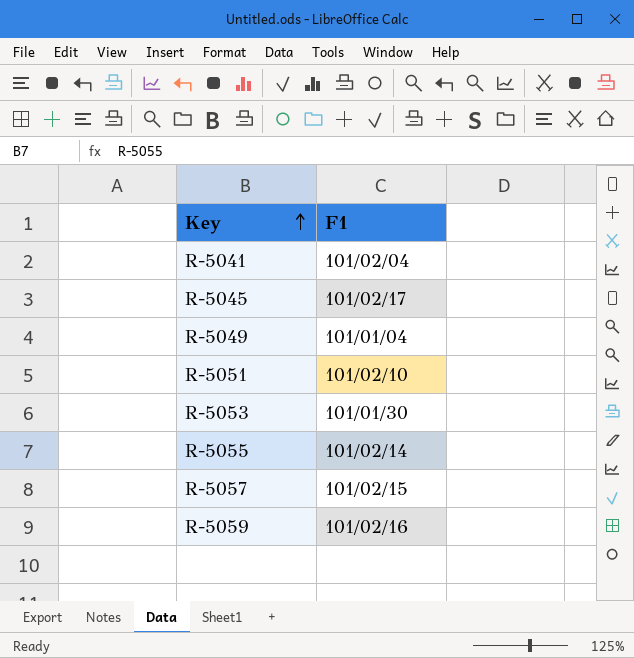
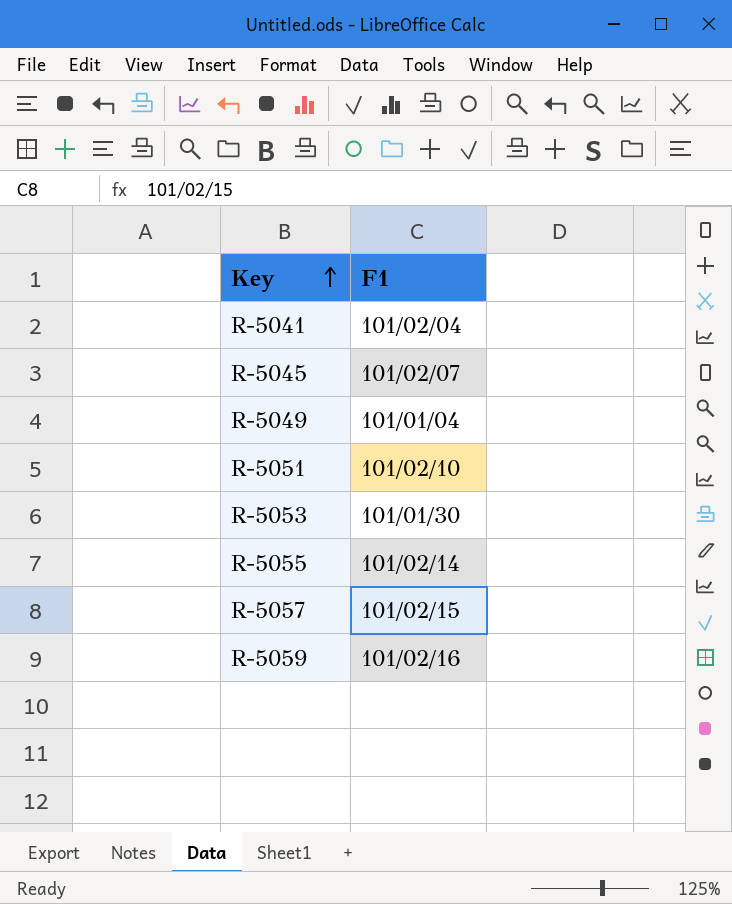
R-5045 | F1: 101/02/17 -> 101/02/07

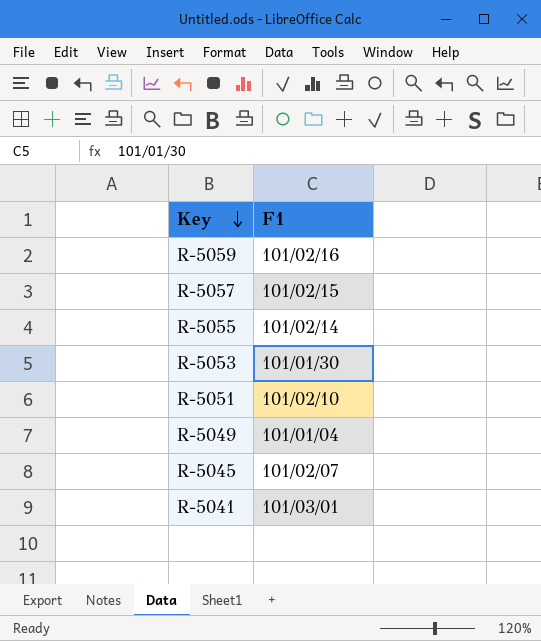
row order: Key ascending -> Key descending
R-5041 | F1: 101/02/04 -> 101/03/01

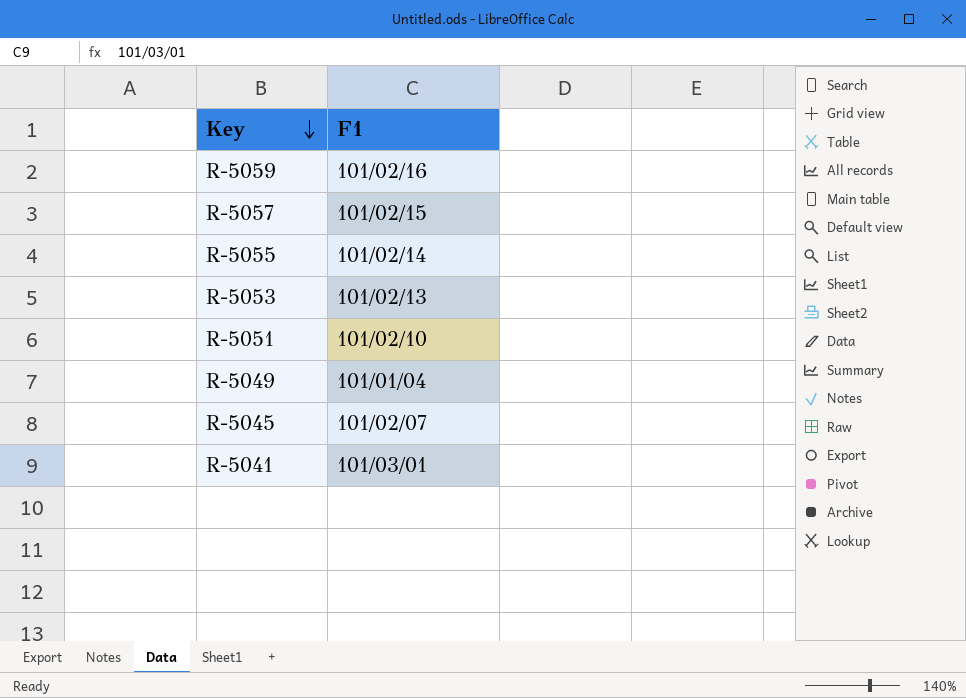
R-5053 | F1: 101/01/30 -> 101/02/13

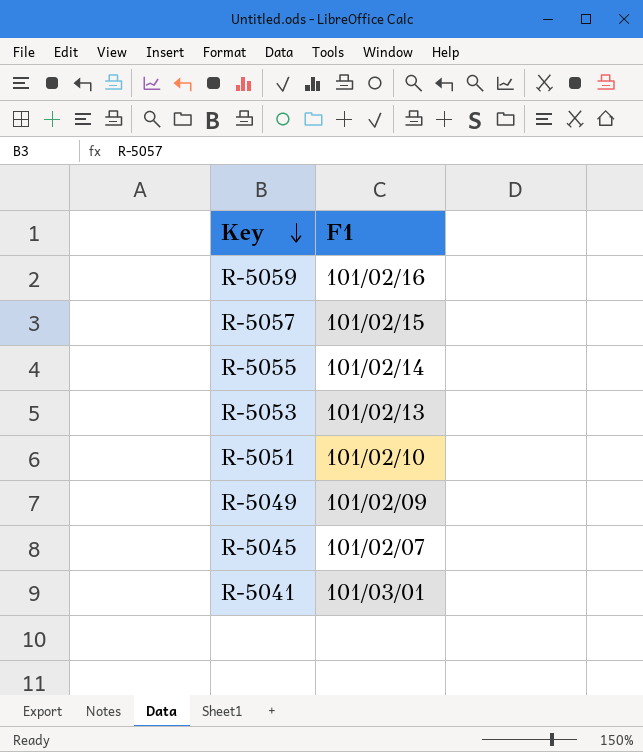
R-5049 | F1: 101/01/04 -> 101/02/09

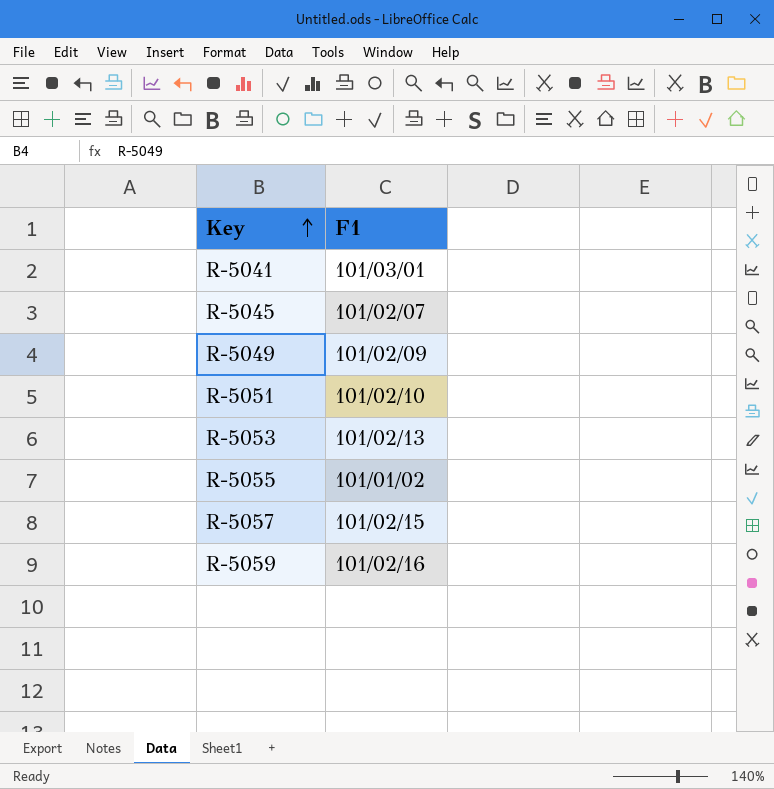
row order: Key descending -> Key ascending
R-5055 | F1: 101/02/14 -> 101/01/02

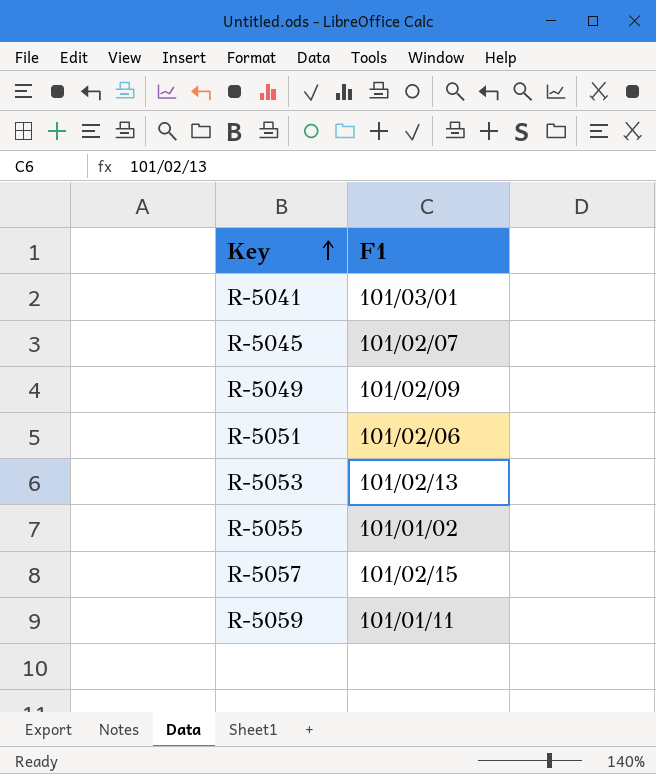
R-5051 | F1: 101/02/10 -> 101/02/06
R-5059 | F1: 101/02/16 -> 101/01/11

